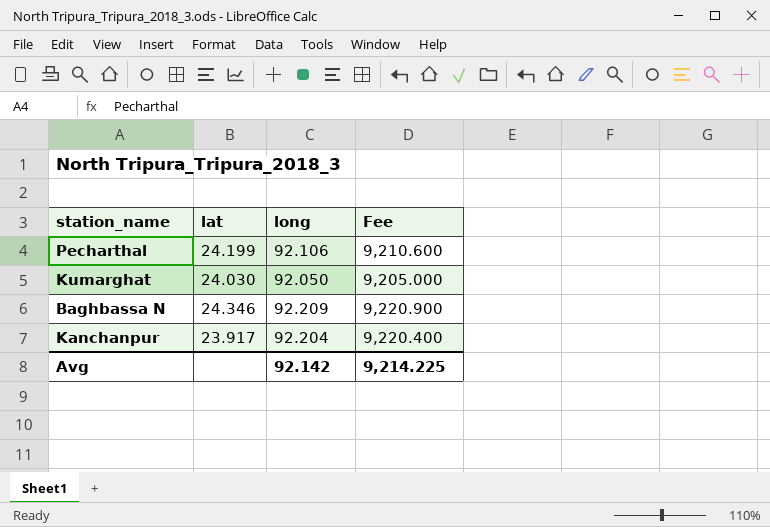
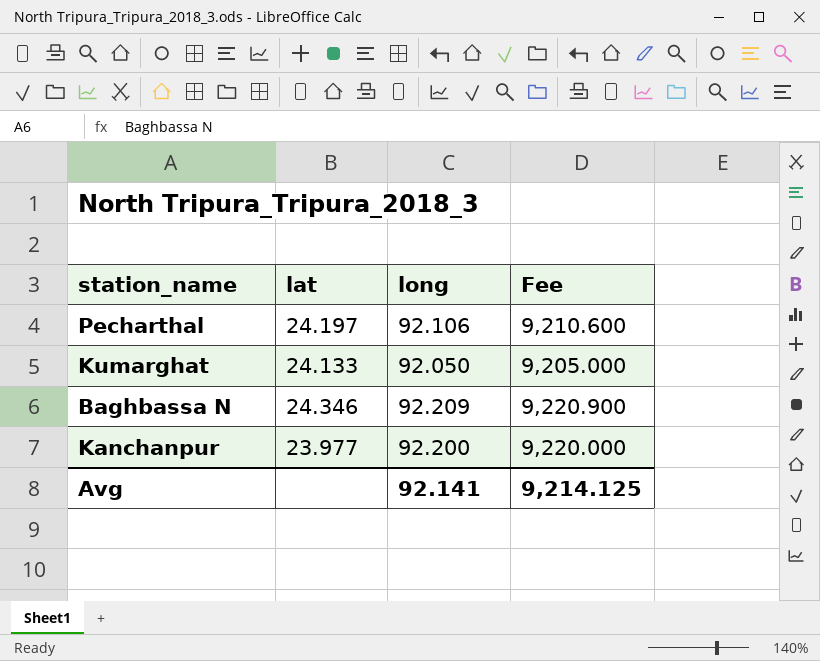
Pecharthal | lat: 24.199 -> 24.197
Kumarghat | lat: 24.030 -> 24.133
Kanchanpur | lat: 23.917 -> 23.977
Kanchanpur | long: 92.204 -> 92.200
Kanchanpur | Fee: 9,220.400 -> 9,220.000
Avg | long: 92.142 -> 92.141
Avg | Fee: 9,214.225 -> 9,214.125

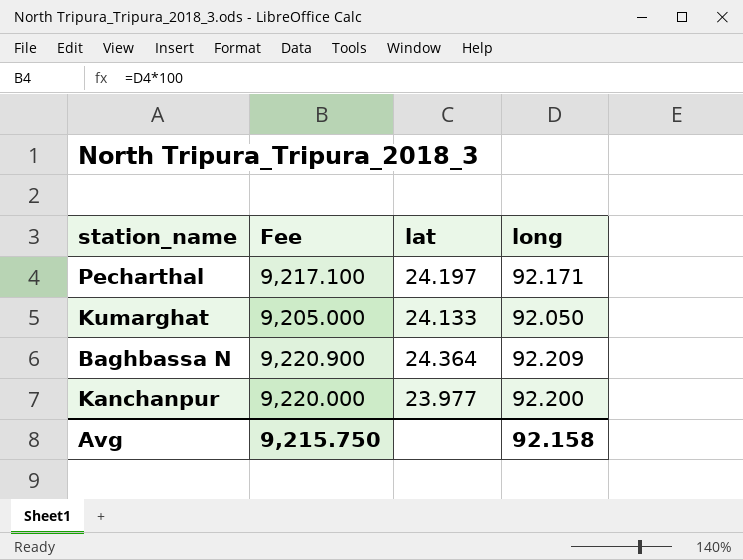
column Fee | position: 4 -> 2
Pecharthal | Fee: 9,210.600 -> 9,217.100
Pecharthal | long: 92.106 -> 92.171
Baghbassa N | lat: 24.346 -> 24.364
Avg | Fee: 9,214.125 -> 9,215.750
Avg | long: 92.141 -> 92.158

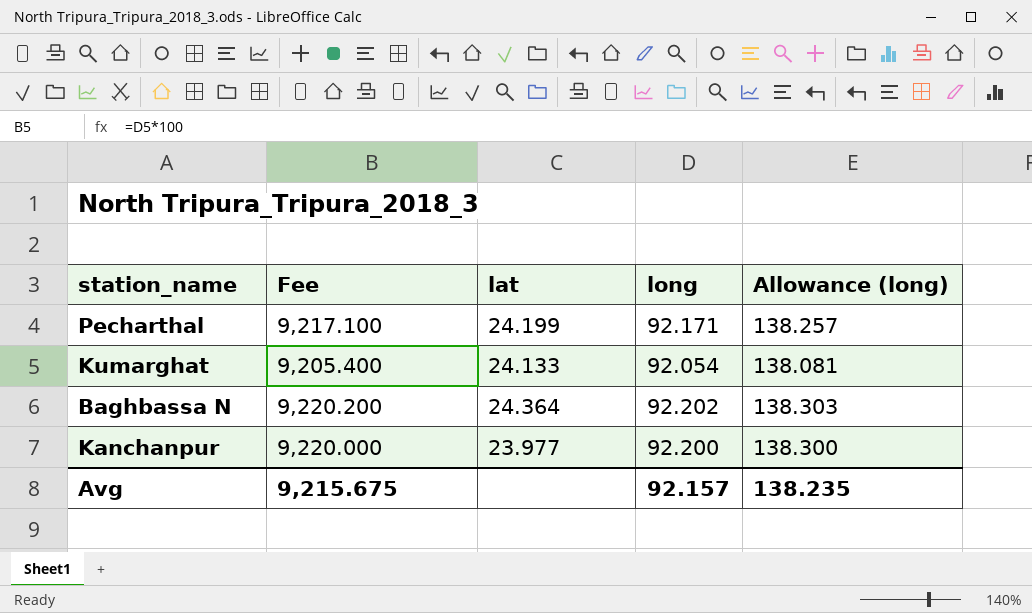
column Allowance (long) | formula: none -> [long] * 1.5
Pecharthal | lat: 24.197 -> 24.199
Kumarghat | Fee: 9,205.000 -> 9,205.400
Kumarghat | long: 92.050 -> 92.054
Baghbassa N | Fee: 9,220.900 -> 9,220.200
Baghbassa N | long: 92.209 -> 92.202
Avg | Fee: 9,215.750 -> 9,215.675
Avg | long: 92.158 -> 92.157

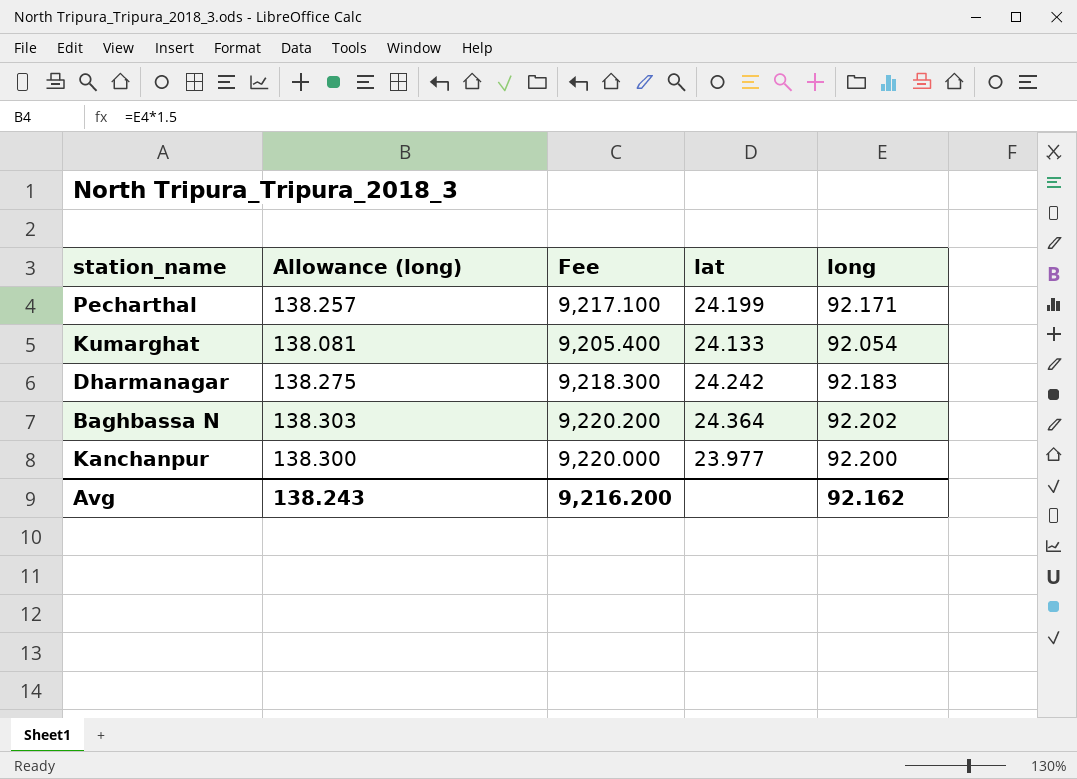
column Allowance (long) | position: 5 -> 2
row Dharmanagar: none -> 138.275 | 9,218.300 | 24.242 | 92.183
Avg | Allowance (long): 138.235 -> 138.243
Avg | Fee: 9,215.675 -> 9,216.200
Avg | long: 92.157 -> 92.162

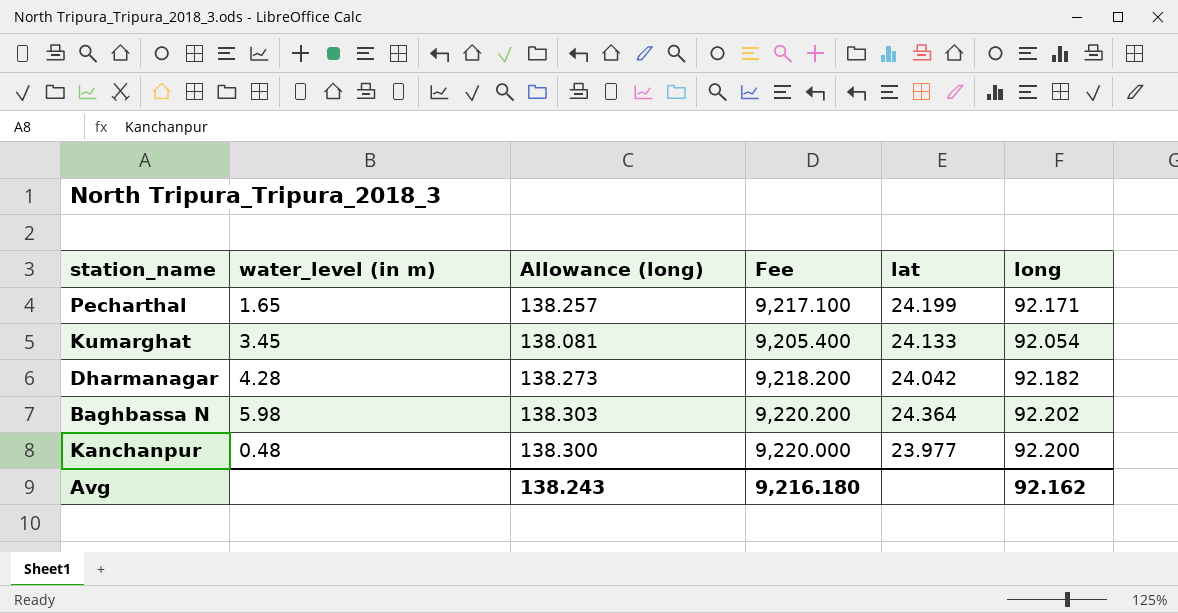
column water_level (in m) | position: none -> 2
Dharmanagar | Allowance (long): 138.275 -> 138.273
Dharmanagar | Fee: 9,218.300 -> 9,218.200
Dharmanagar | lat: 24.242 -> 24.042
Dharmanagar | long: 92.183 -> 92.182
Avg | Fee: 9,216.200 -> 9,216.180

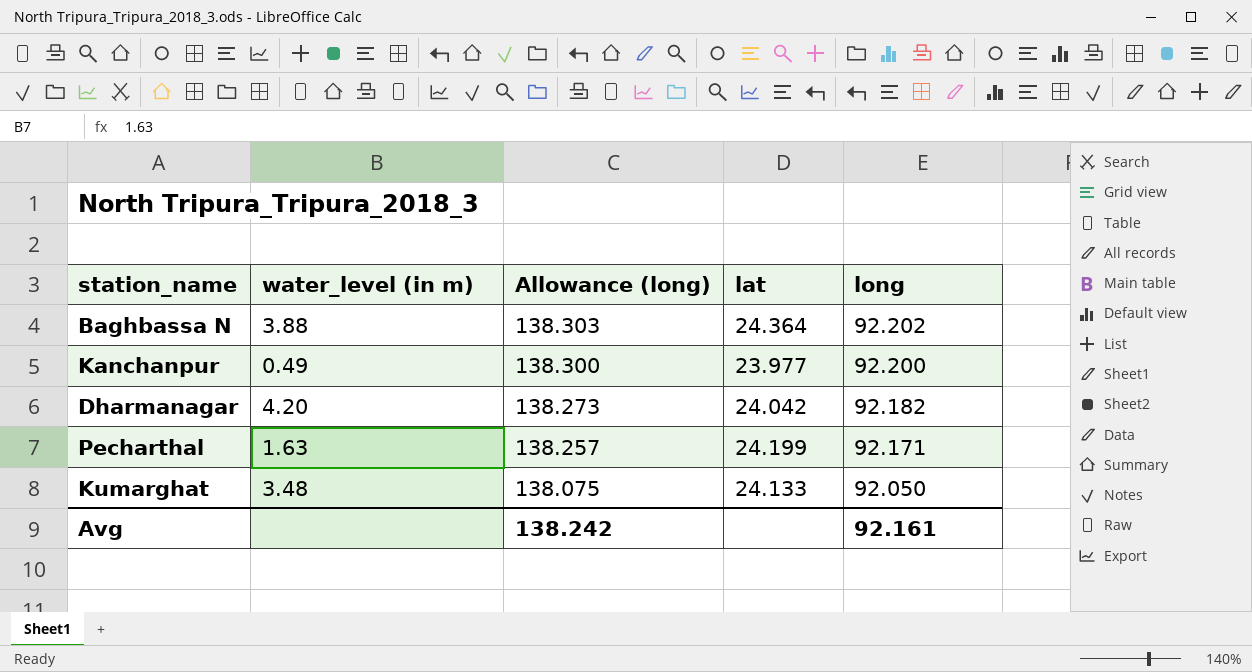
row order: none -> Allowance (long) descending
column Fee | formula: [long] * 100 -> none
Baghbassa N | water_level (in m): 5.98 -> 3.88
Kanchanpur | water_level (in m): 0.48 -> 0.49
Dharmanagar | water_level (in m): 4.28 -> 4.20
Pecharthal | water_level (in m): 1.65 -> 1.63
Kumarghat | water_level (in m): 3.45 -> 3.48
Kumarghat | Allowance (long): 138.081 -> 138.075
Kumarghat | long: 92.054 -> 92.050
Avg | Allowance (long): 138.243 -> 138.242
Avg | long: 92.162 -> 92.161

